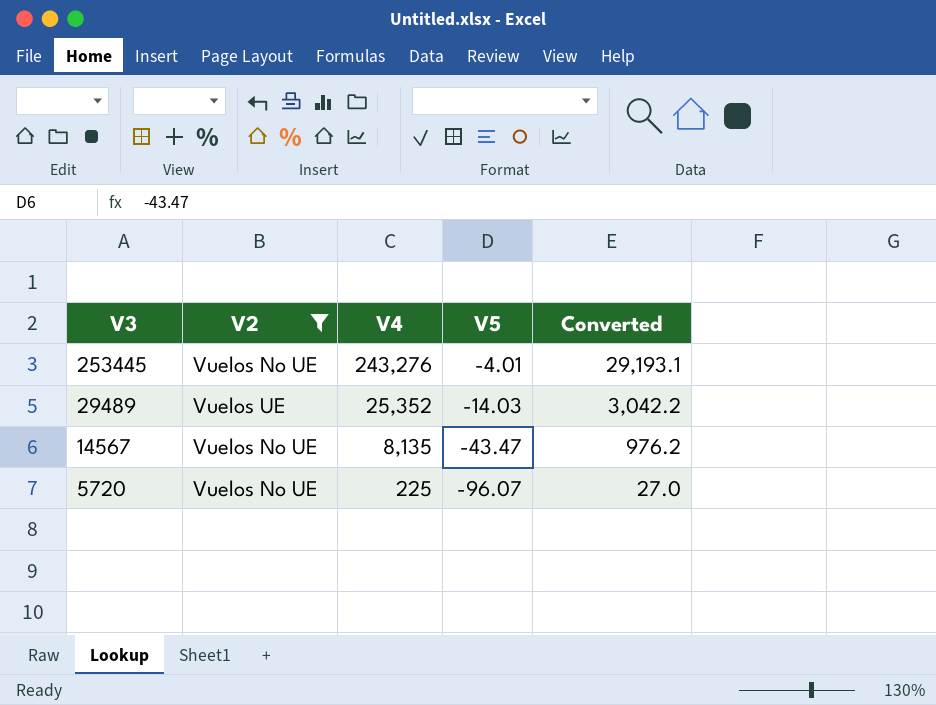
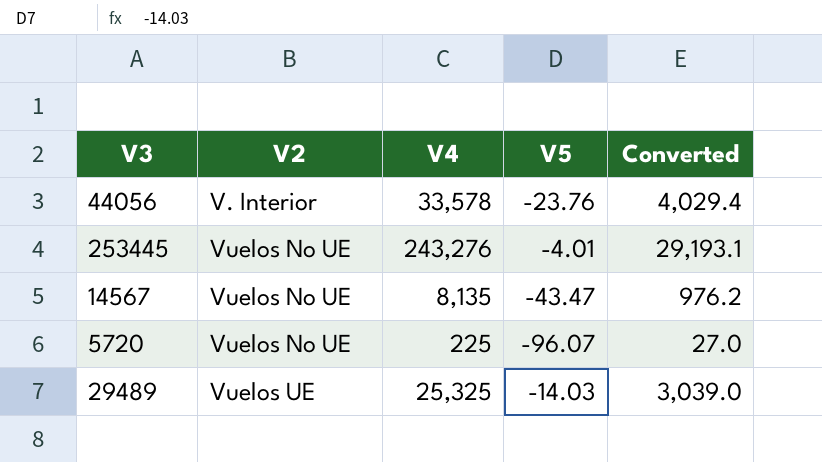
filter: V2 != V. Interior -> none
row order: V3 descending -> V2 ascending
29489 | V4: 25,352 -> 25,325
29489 | Converted: 3,042.2 -> 3,039.0

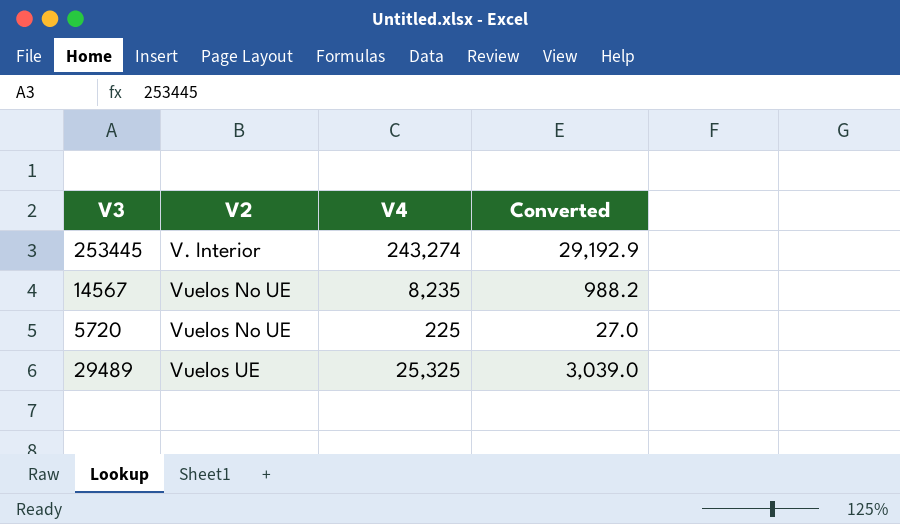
column V5 | position: 4 -> none
row 44056: V. Interior | 33,578 | -23.76 | 4,029.4 -> none
253445 | V2: Vuelos No UE -> V. Interior
253445 | V4: 243,276 -> 243,274
253445 | Converted: 29,193.1 -> 29,192.9
14567 | V4: 8,135 -> 8,235
14567 | Converted: 976.2 -> 988.2

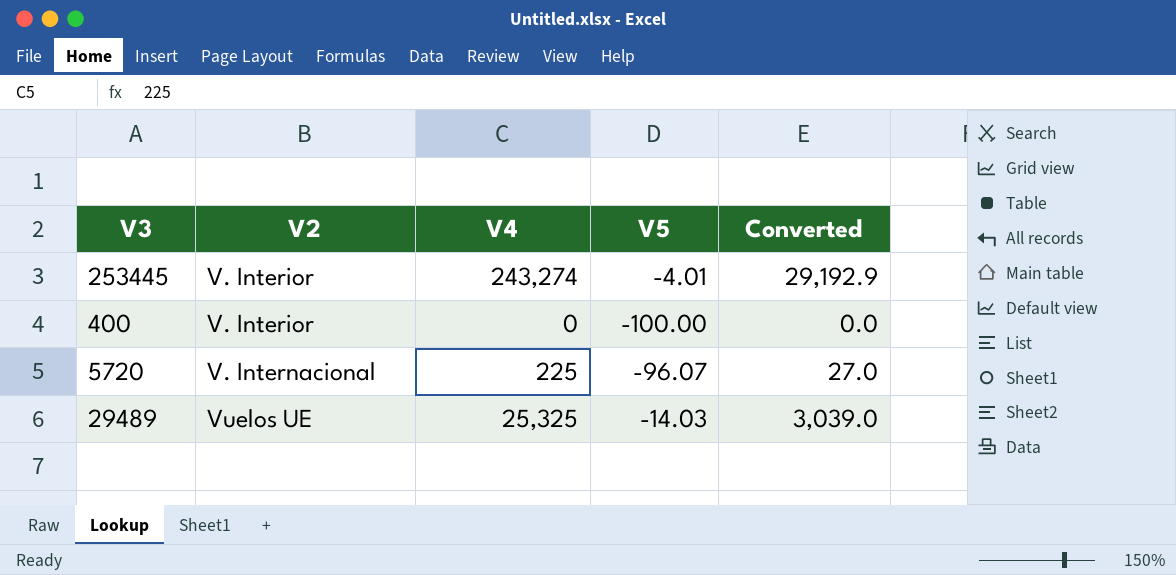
column V5 | position: none -> 4
row 14567: Vuelos No UE | 8,235 | 988.2 -> none
row 400: none -> V. Interior | 0 | -100.00 | 0.0
5720 | V2: Vuelos No UE -> V. Internacional

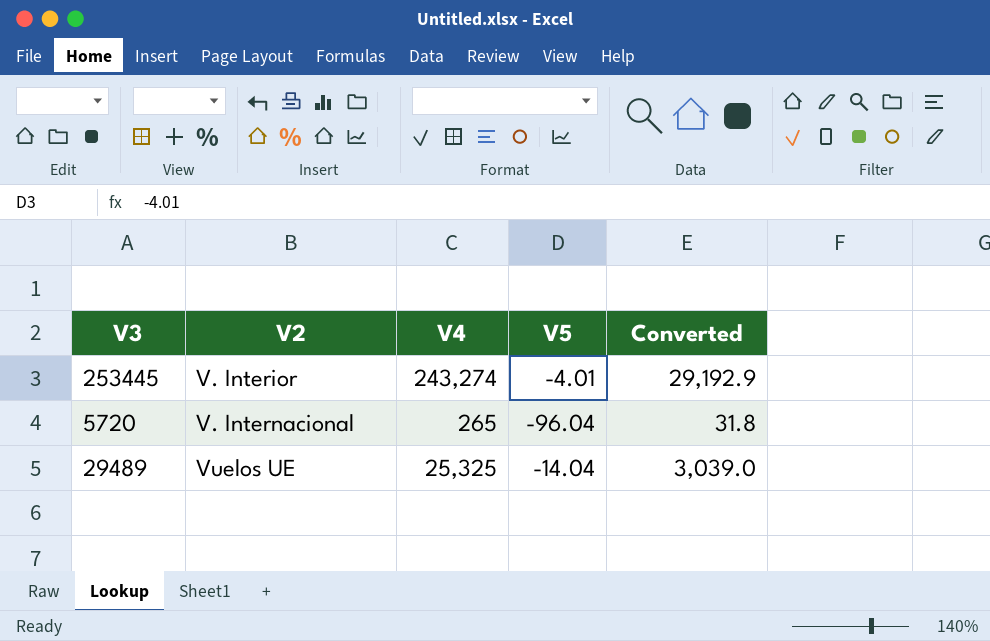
row 400: V. Interior | 0 | -100.00 | 0.0 -> none
5720 | V4: 225 -> 265
5720 | V5: -96.07 -> -96.04
5720 | Converted: 27.0 -> 31.8
29489 | V5: -14.03 -> -14.04

